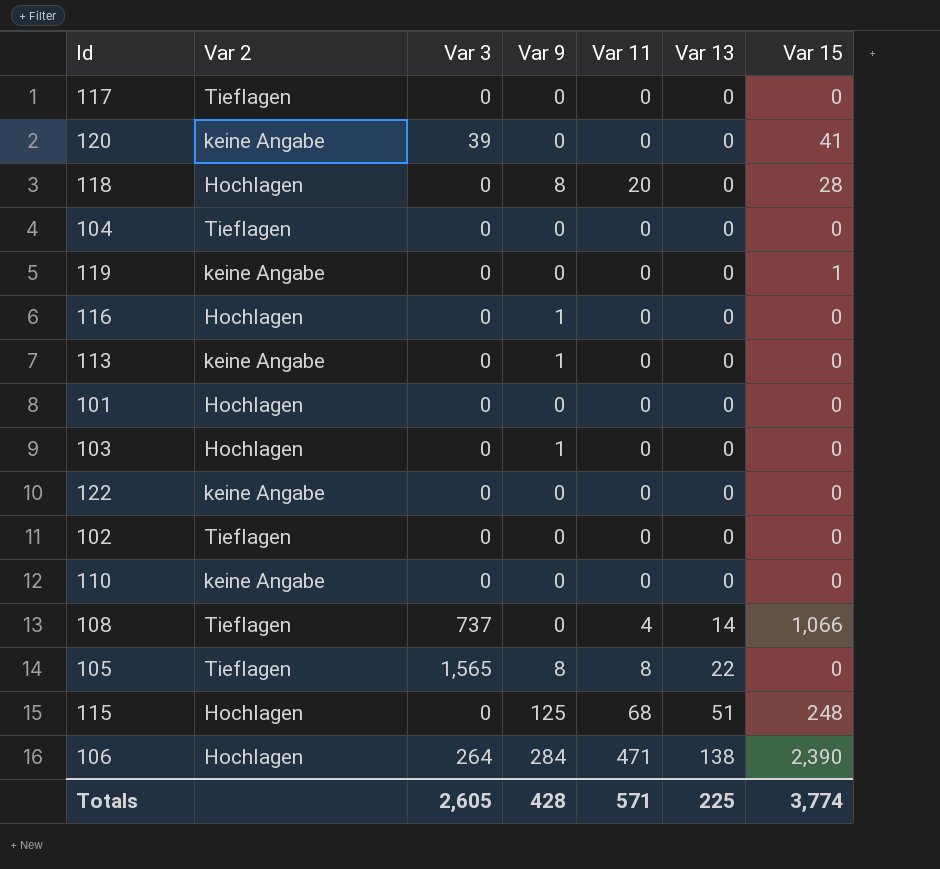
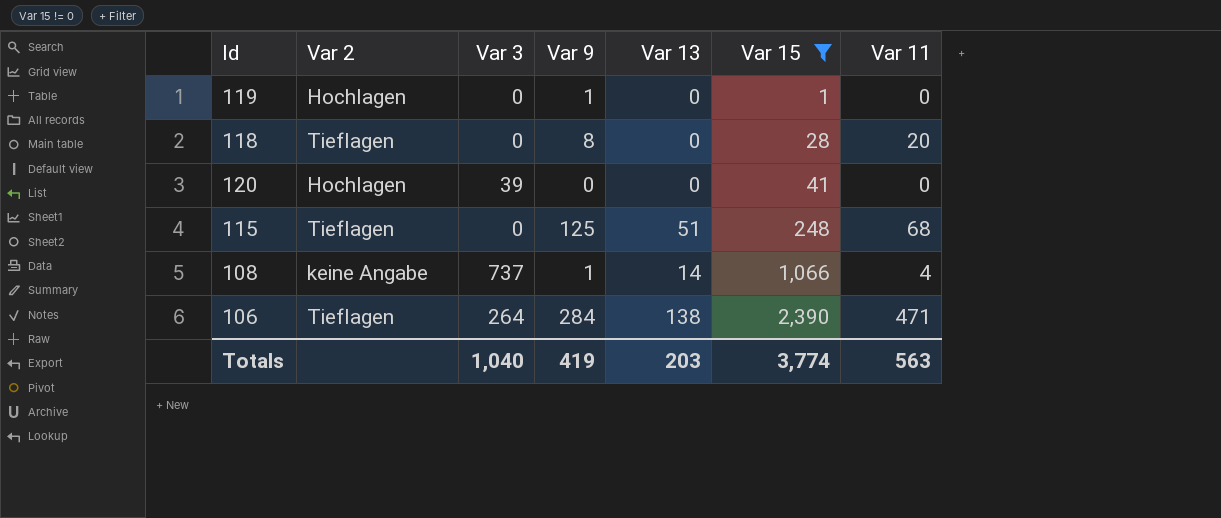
filter: none -> Var 15 != 0
row order: Var 13 ascending -> Var 15 ascending
column Var 11 | position: 5 -> 7
119 | Var 2: keine Angabe -> Hochlagen
119 | Var 9: 0 -> 1
118 | Var 2: Hochlagen -> Tieflagen
120 | Var 2: keine Angabe -> Hochlagen
115 | Var 2: Hochlagen -> Tieflagen
108 | Var 2: Tieflagen -> keine Angabe
108 | Var 9: 0 -> 1
106 | Var 2: Hochlagen -> Tieflagen
Totals | Var 3: 2,605 -> 1,040
Totals | Var 9: 428 -> 419
Totals | Var 13: 225 -> 203
Totals | Var 11: 571 -> 563

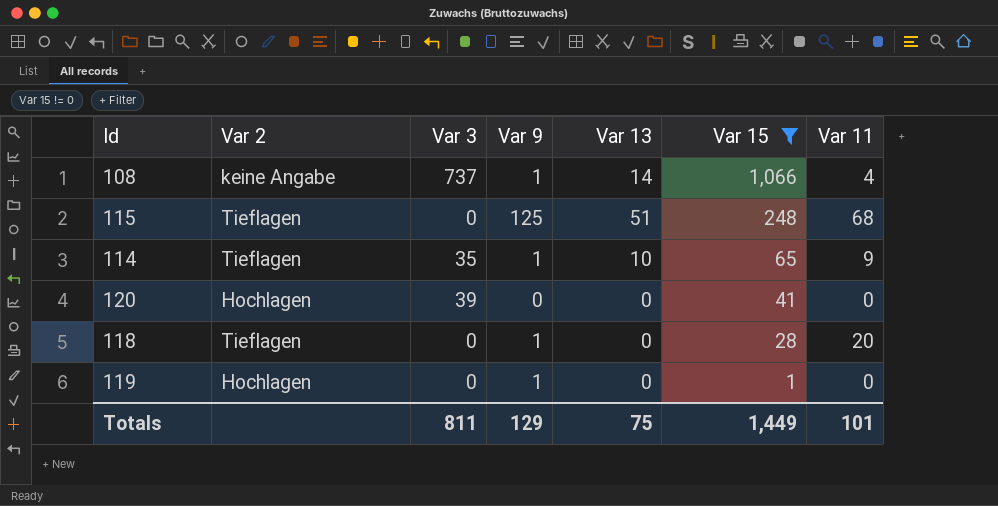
row order: Var 15 ascending -> Var 15 descending
row 106: Tieflagen | 264 | 284 | 138 | 2,390 | 471 -> none
row 114: none -> Tieflagen | 35 | 1 | 10 | 65 | 9
118 | Var 9: 8 -> 1
Totals | Var 3: 1,040 -> 811
Totals | Var 9: 419 -> 129
Totals | Var 13: 203 -> 75
Totals | Var 15: 3,774 -> 1,449
Totals | Var 11: 563 -> 101

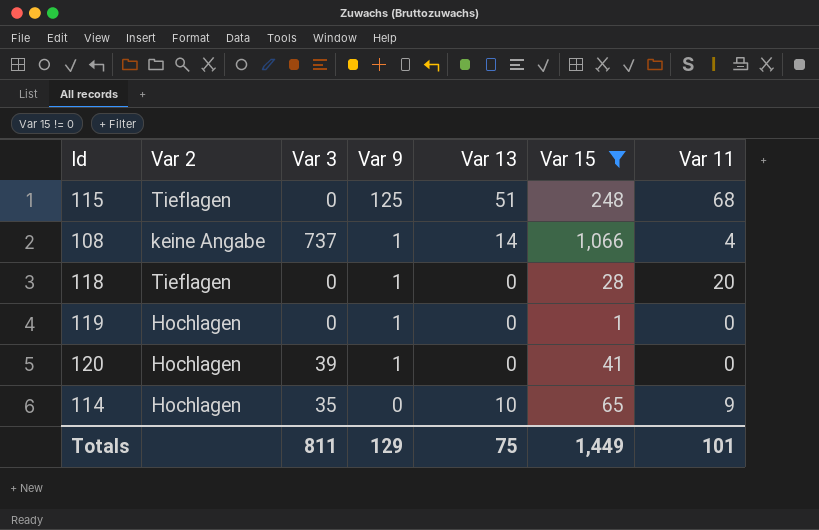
row order: Var 15 descending -> Var 9 descending
120 | Var 9: 0 -> 1
114 | Var 2: Tieflagen -> Hochlagen
114 | Var 9: 1 -> 0

